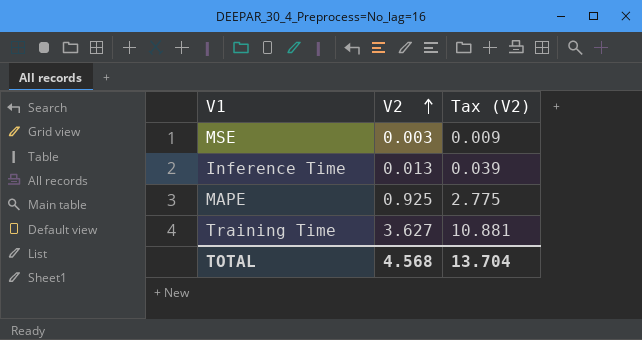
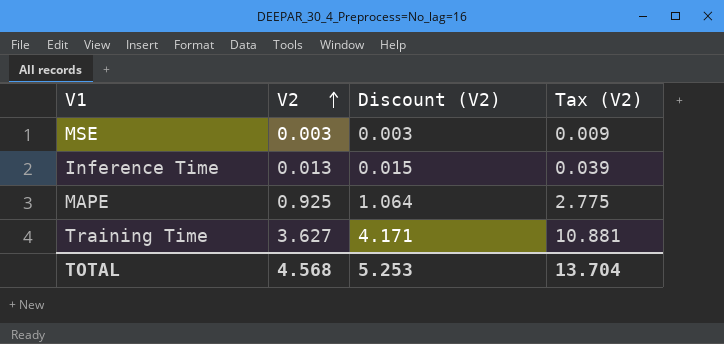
column Discount (V2) | formula: none -> [V2] * 1.15

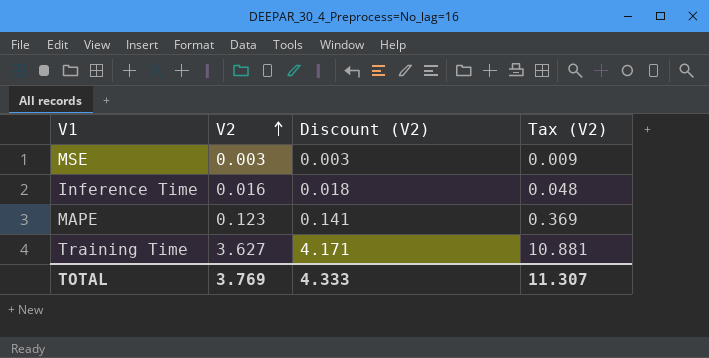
Inference Time | V2: 0.013 -> 0.016
Inference Time | Discount (V2): 0.015 -> 0.018
Inference Time | Tax (V2): 0.039 -> 0.048
MAPE | V2: 0.925 -> 0.123
MAPE | Discount (V2): 1.064 -> 0.141
MAPE | Tax (V2): 2.775 -> 0.369
TOTAL | V2: 4.568 -> 3.769
TOTAL | Discount (V2): 5.253 -> 4.333
TOTAL | Tax (V2): 13.704 -> 11.307

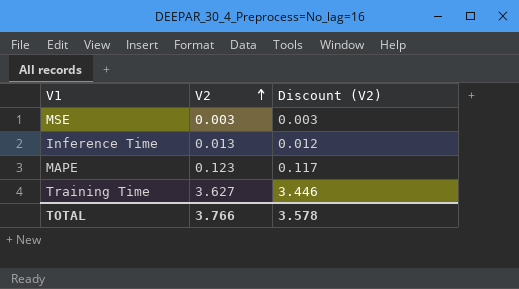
column Tax (V2) | formula: [V2] * 3 -> none
column Discount (V2) | formula: [V2] * 1.15 -> [V2] * 0.95
Inference Time | V2: 0.016 -> 0.013
TOTAL | V2: 3.769 -> 3.766
TOTAL | Discount (V2): 4.333 -> 3.578

